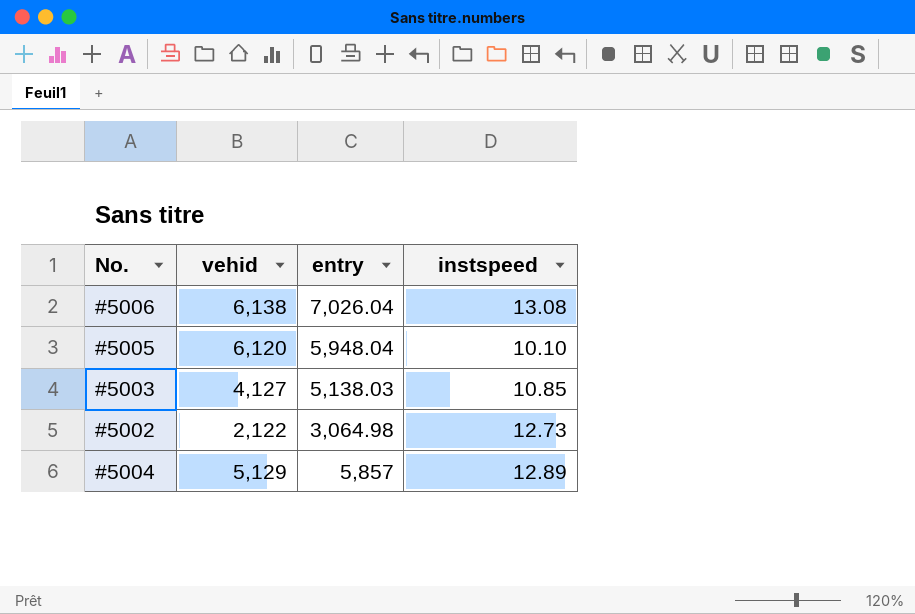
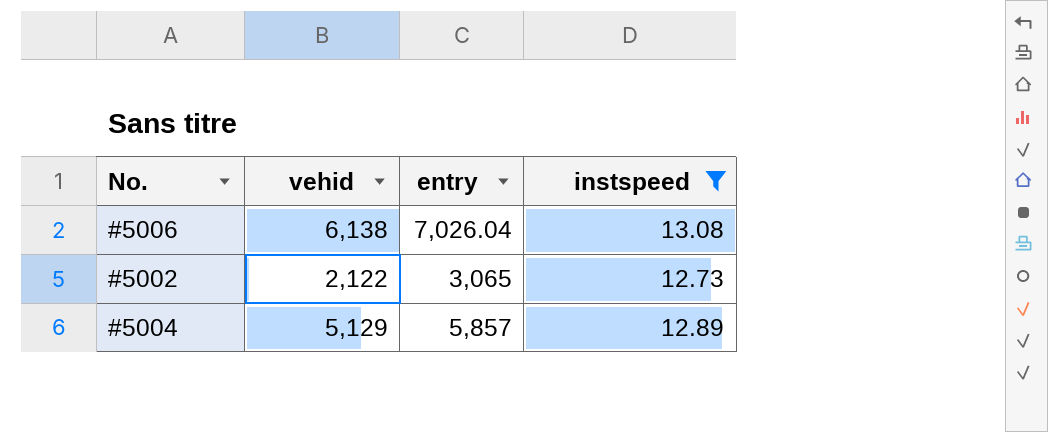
filter: none -> instspeed >= 12.73
#5002 | entry: 3,064.98 -> 3,065

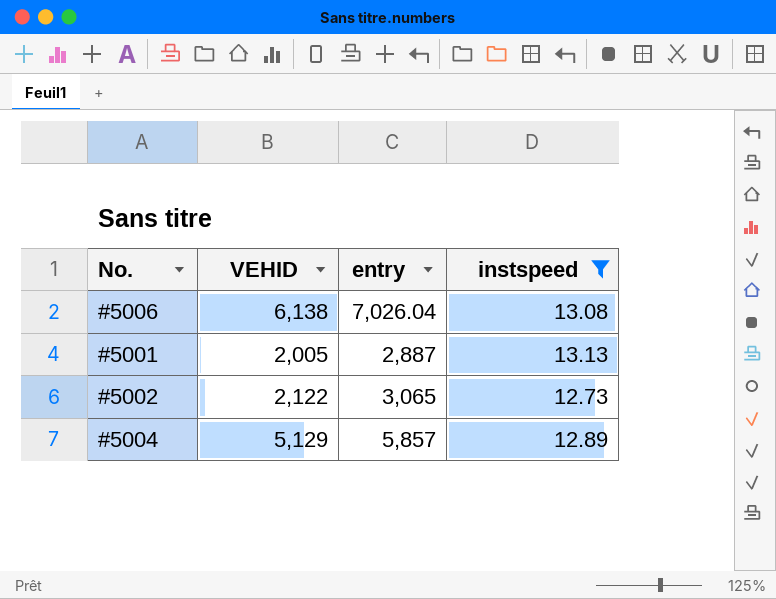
column name: vehid -> VEHID
row #5001: none -> 2,005 | 2,887 | 13.13

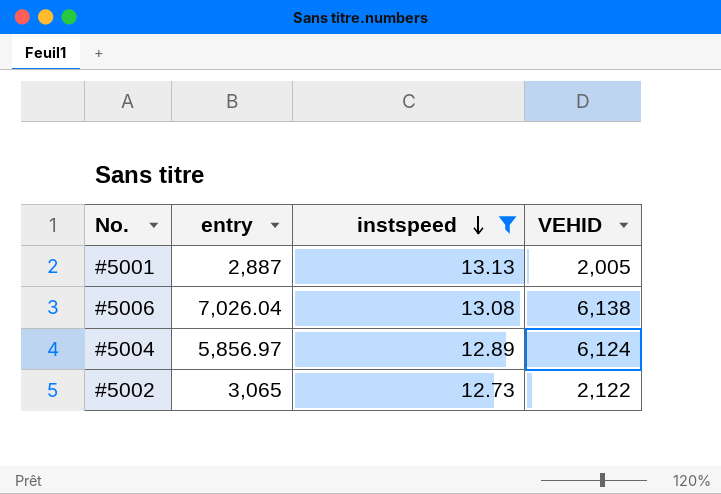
row order: none -> instspeed descending
column VEHID | position: 2 -> 4
#5004 | entry: 5,857 -> 5,856.97
#5004 | VEHID: 5,129 -> 6,124

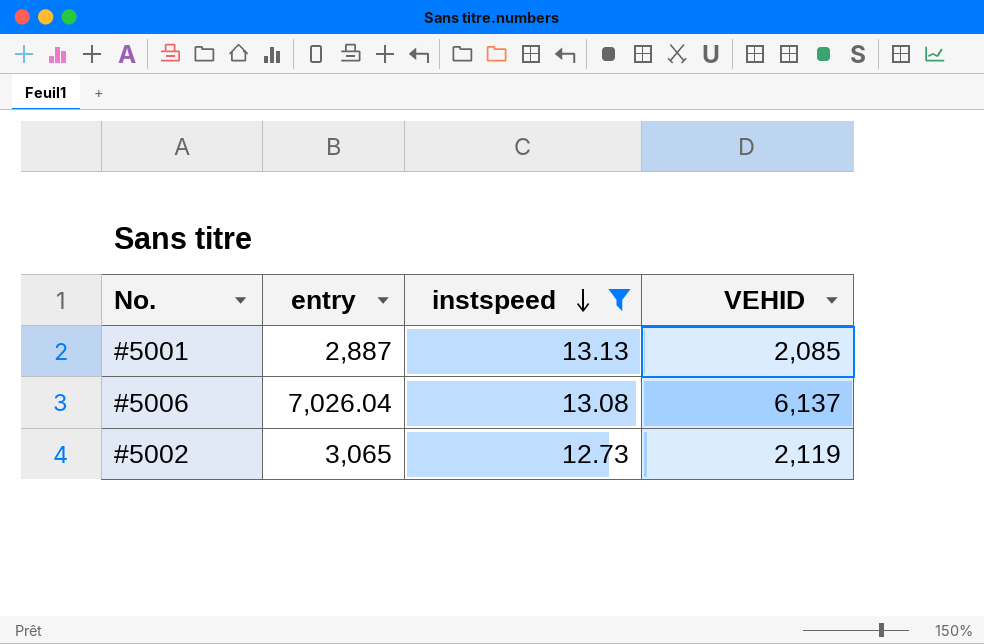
row #5004: 5,856.97 | 12.89 | 6,124 -> none
#5001 | VEHID: 2,005 -> 2,085
#5006 | VEHID: 6,138 -> 6,137
#5002 | VEHID: 2,122 -> 2,119

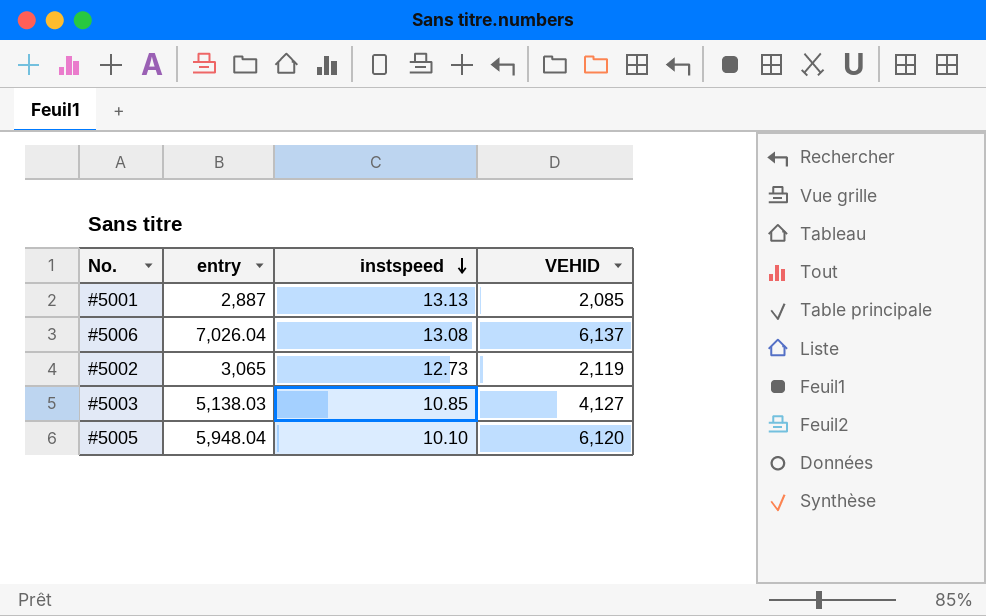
filter: instspeed >= 12.73 -> none

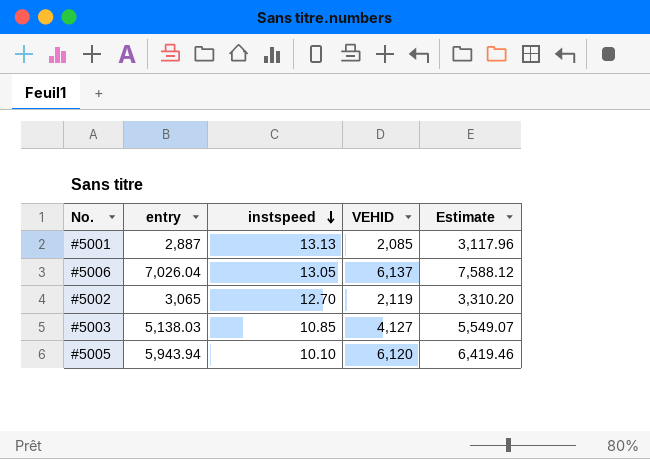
column Estimate | formula: none -> [entry] * 1.08
#5006 | instspeed: 13.08 -> 13.05
#5002 | instspeed: 12.73 -> 12.70
#5005 | entry: 5,948.04 -> 5,943.94

